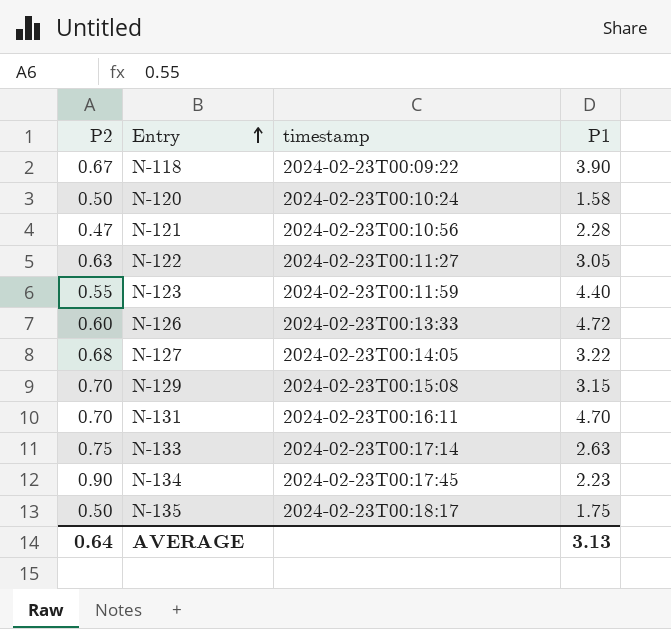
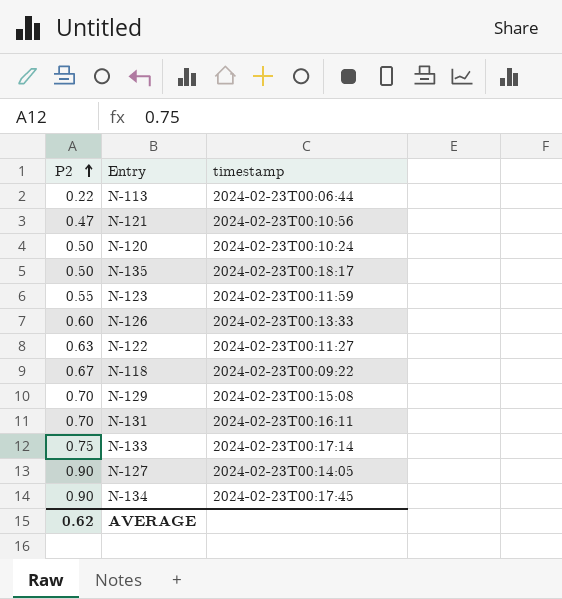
row order: Entry ascending -> P2 ascending
column P1 | position: 4 -> none
row N-113: none -> 0.22 | 2024-02-23T00:06:44
N-127 | P2: 0.68 -> 0.90
AVERAGE | P2: 0.64 -> 0.62

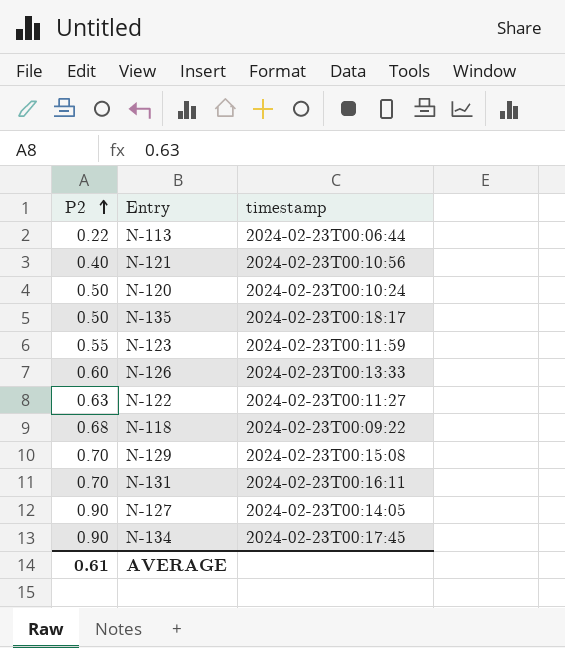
row N-133: 0.75 | 2024-02-23T00:17:14 -> none
N-121 | P2: 0.47 -> 0.40
N-118 | P2: 0.67 -> 0.68
AVERAGE | P2: 0.62 -> 0.61

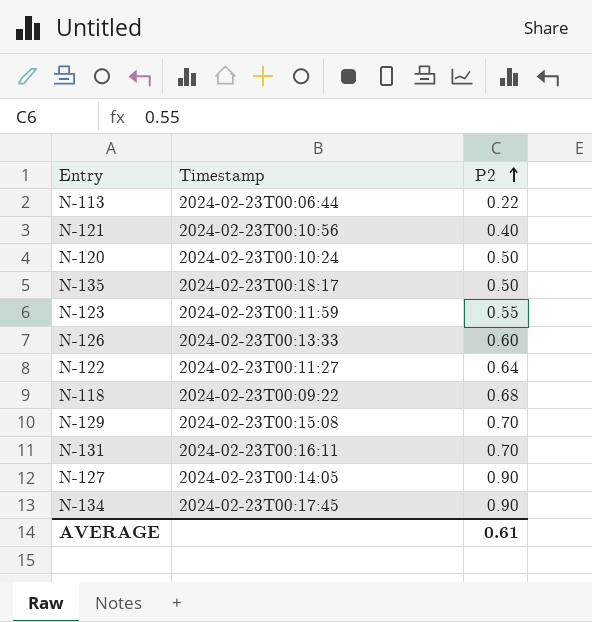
column name: timestamp -> Timestamp
column P2 | position: 1 -> 3
N-122 | P2: 0.63 -> 0.64

